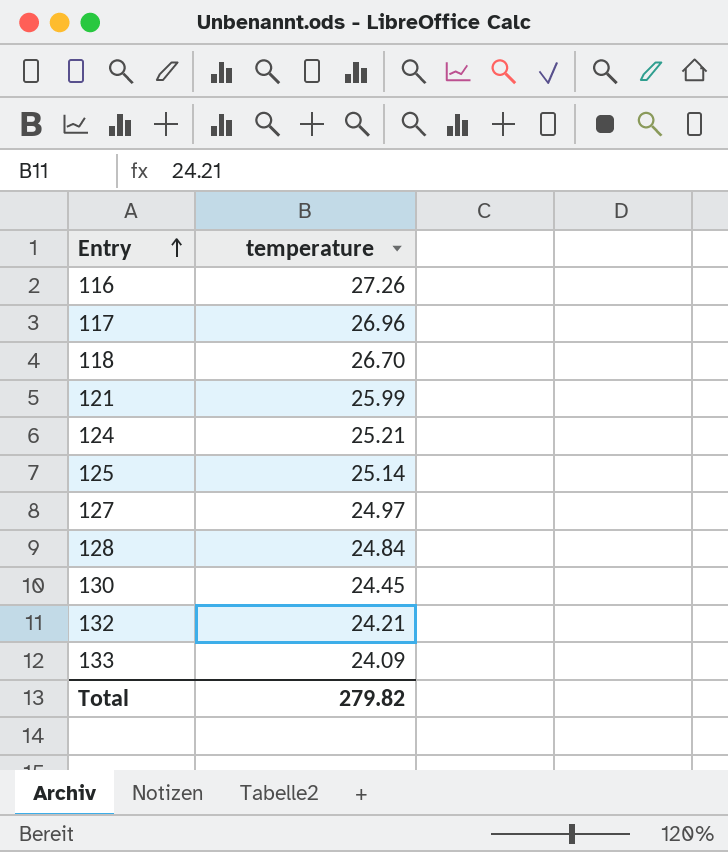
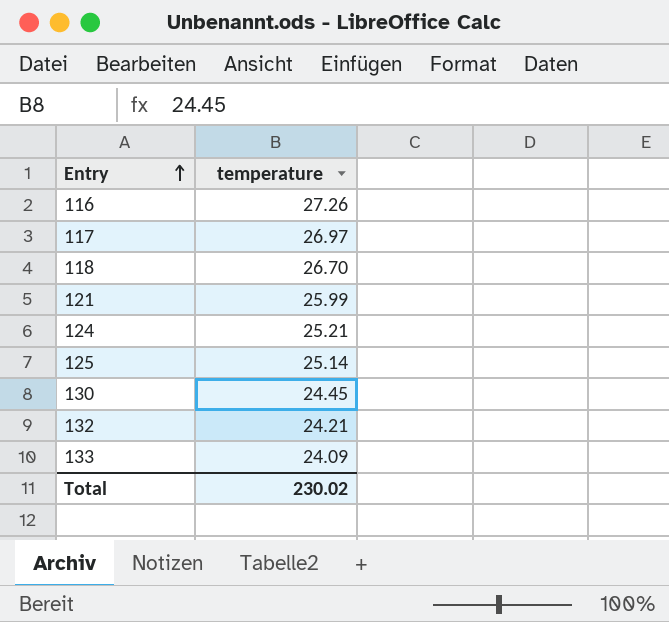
row 127: 24.97 -> none
row 128: 24.84 -> none
117 | temperature: 26.96 -> 26.97
Total | temperature: 279.82 -> 230.02

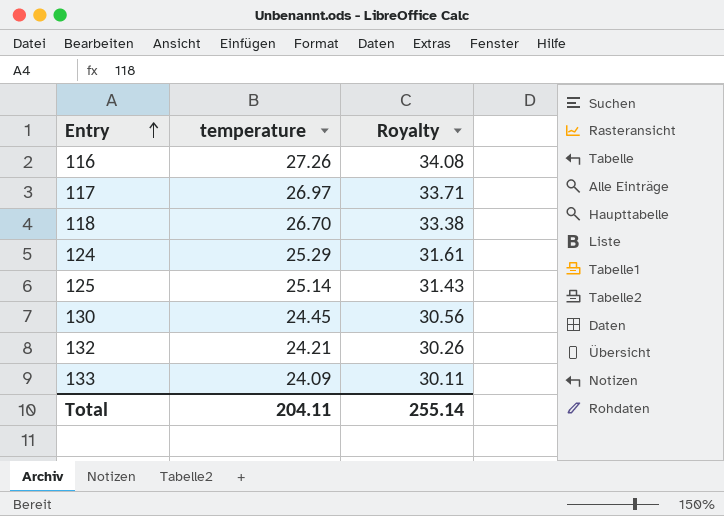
column Royalty | formula: none -> [temperature] * 1.25
row 121: 25.99 -> none
124 | temperature: 25.21 -> 25.29
Total | temperature: 230.02 -> 204.11

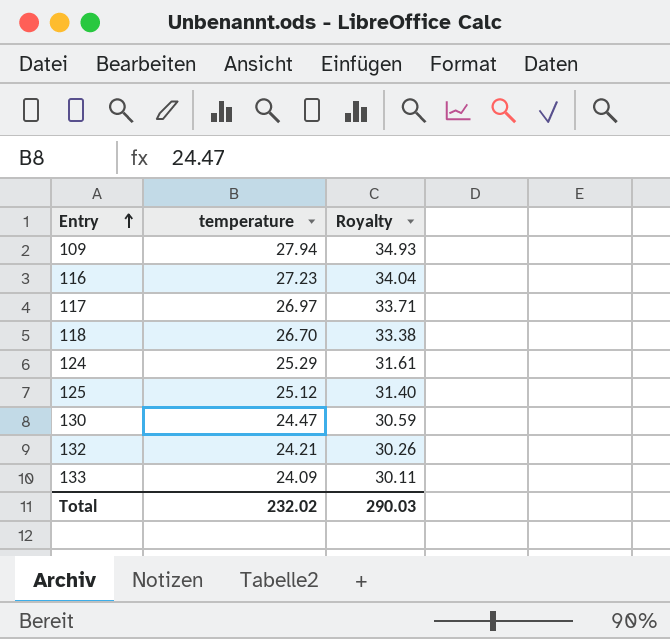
row 109: none -> 27.94 | 34.93
116 | temperature: 27.26 -> 27.23
116 | Royalty: 34.08 -> 34.04
125 | temperature: 25.14 -> 25.12
125 | Royalty: 31.43 -> 31.40
130 | temperature: 24.45 -> 24.47
130 | Royalty: 30.56 -> 30.59
Total | temperature: 204.11 -> 232.02
Total | Royalty: 255.14 -> 290.03

